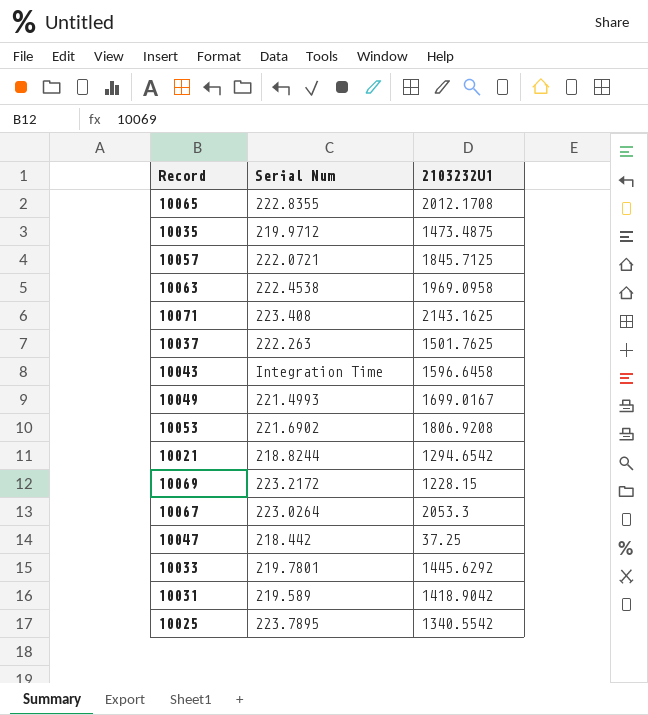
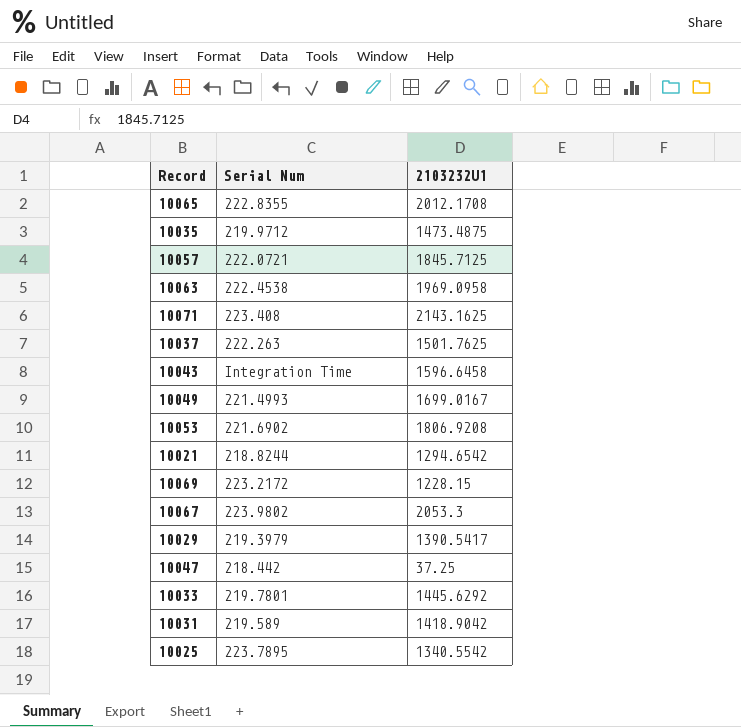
10067 | Serial Num: 223.0264 -> 223.9802
row 10029: none -> 219.3979 | 1390.5417

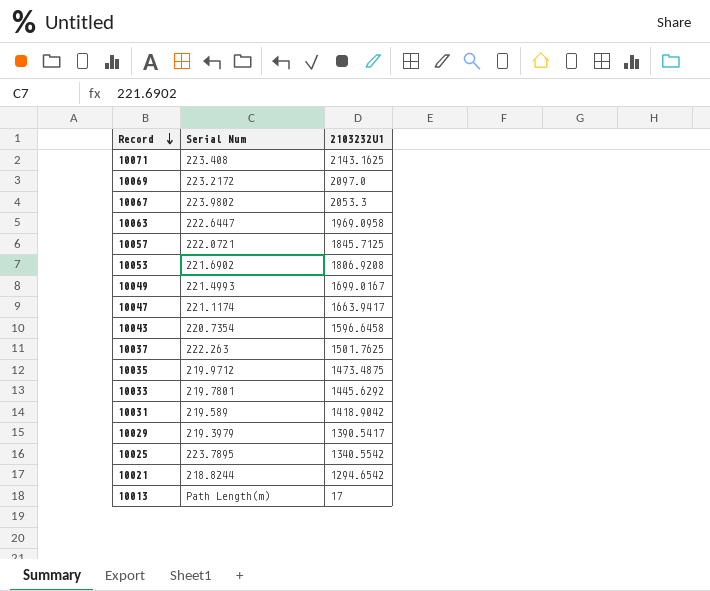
row order: none -> Record descending
row 10065: 222.8355 | 2012.1708 -> none
10069 | 2103232U1: 1228.15 -> 2097.0
10063 | Serial Num: 222.4538 -> 222.6447
10047 | Serial Num: 218.442 -> 221.1174
10047 | 2103232U1: 37.25 -> 1663.9417
10043 | Serial Num: Integration Time -> 220.7354
row 10013: none -> Path Length(m) | 17

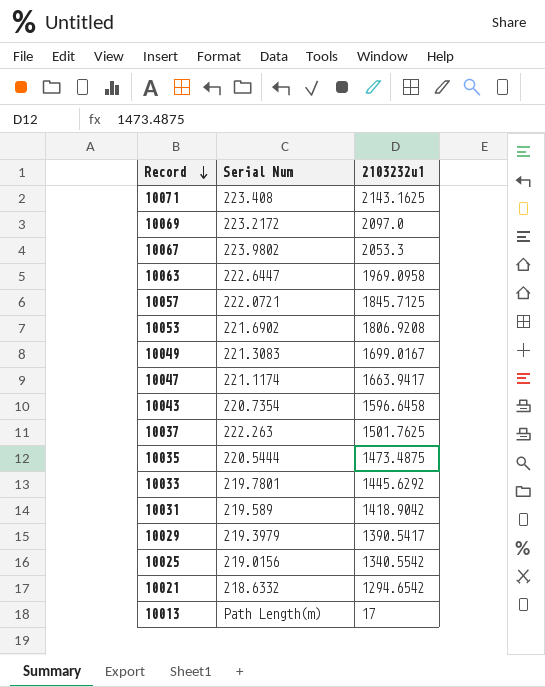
column name: 2103232U1 -> 2103232u1
10049 | Serial Num: 221.4993 -> 221.3083
10035 | Serial Num: 219.9712 -> 220.5444
10025 | Serial Num: 223.7895 -> 219.0156
10021 | Serial Num: 218.8244 -> 218.6332

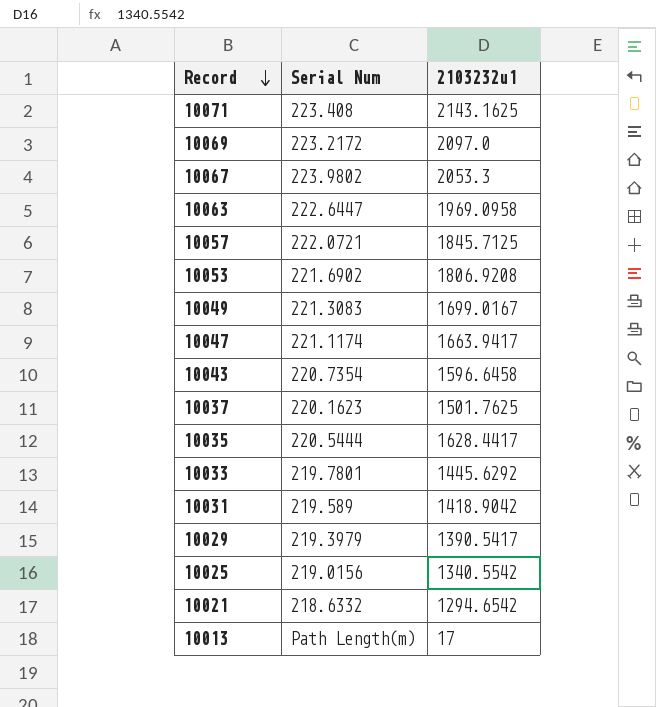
10037 | Serial Num: 222.263 -> 220.1623
10035 | 2103232u1: 1473.4875 -> 1628.4417

